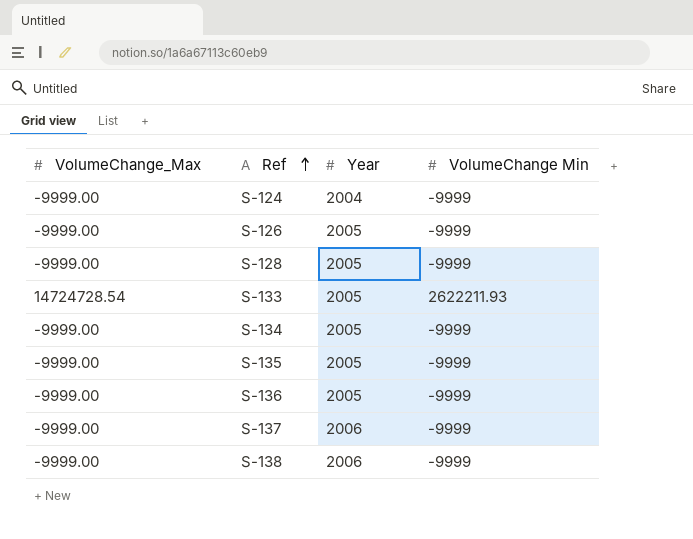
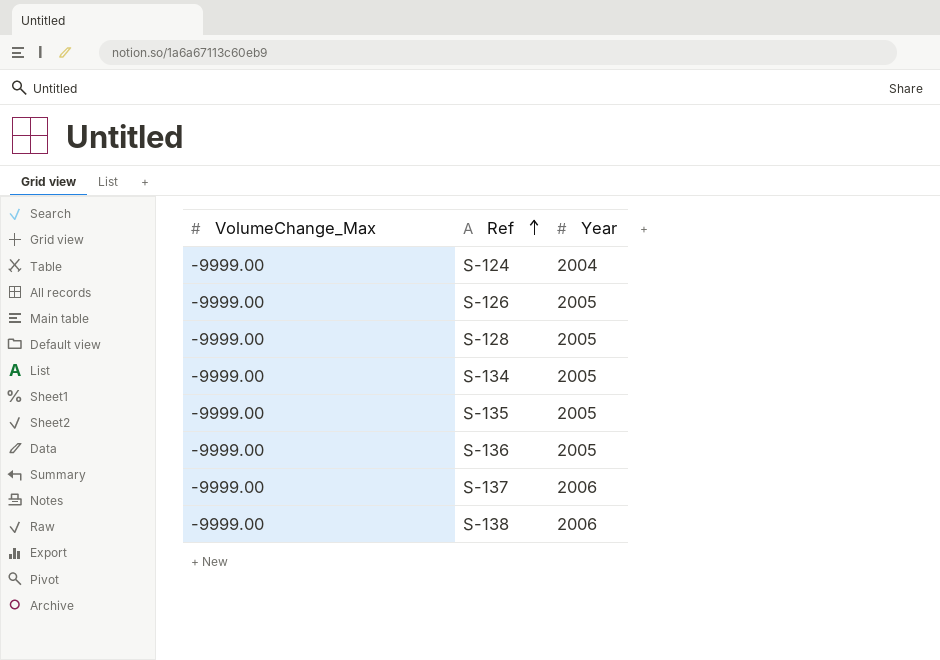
column VolumeChange Min | position: 4 -> none
row S-133: 14724728.54 | 2005 | 2622211.93 -> none

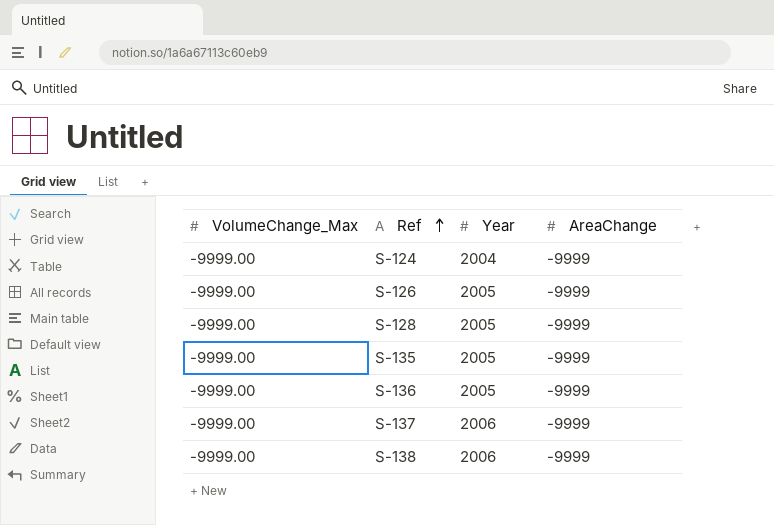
column AreaChange | position: none -> 4
row S-134: -9999.00 | 2005 -> none

